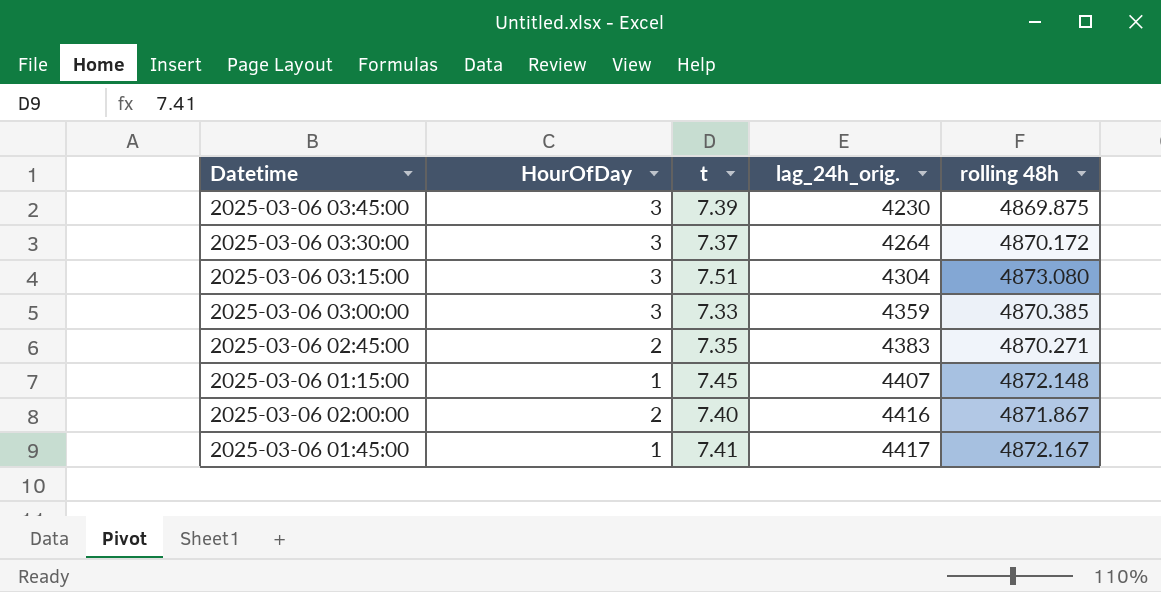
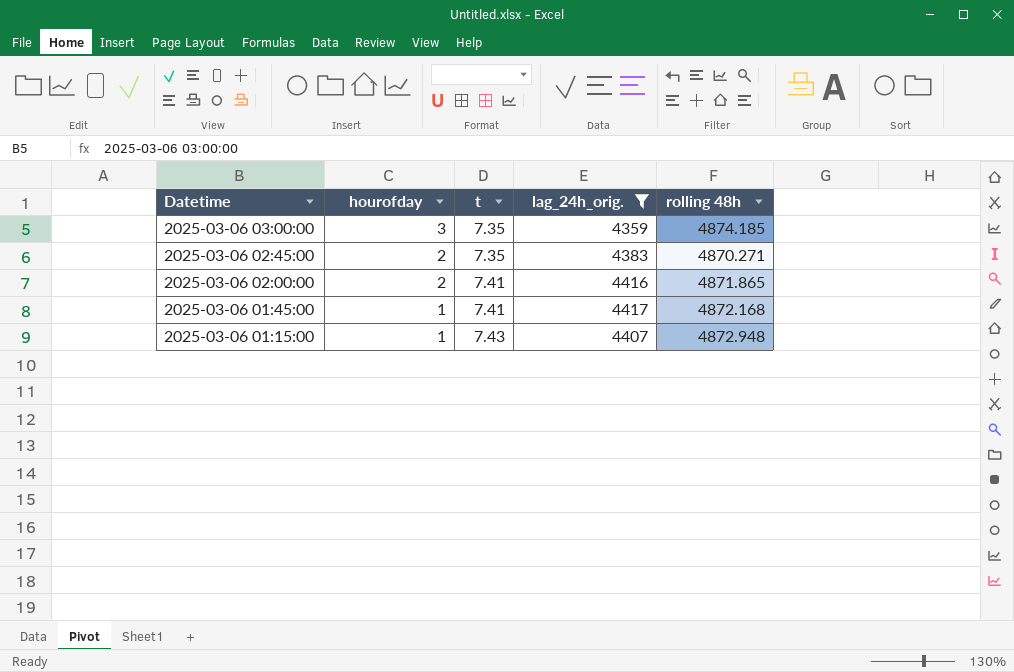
filter: none -> lag_24h_orig. >= 4359
row order: lag_24h_orig. ascending -> Datetime descending
column name: HourOfDay -> hourofday
2025-03-06 03:00:00 | t: 7.33 -> 7.35
2025-03-06 03:00:00 | rolling 48h: 4870.385 -> 4874.185
2025-03-06 02:00:00 | t: 7.40 -> 7.41
2025-03-06 02:00:00 | rolling 48h: 4871.867 -> 4871.865
2025-03-06 01:45:00 | rolling 48h: 4872.167 -> 4872.168
2025-03-06 01:15:00 | t: 7.45 -> 7.43
2025-03-06 01:15:00 | rolling 48h: 4872.148 -> 4872.948

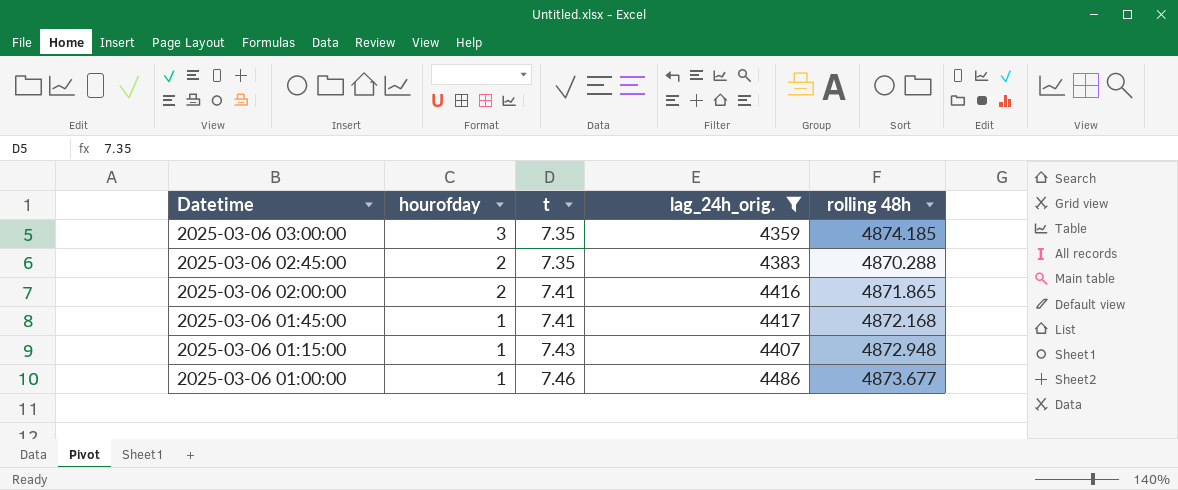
2025-03-06 02:45:00 | rolling 48h: 4870.271 -> 4870.288
row 2025-03-06 01:00:00: none -> 1 | 7.46 | 4486 | 4873.677

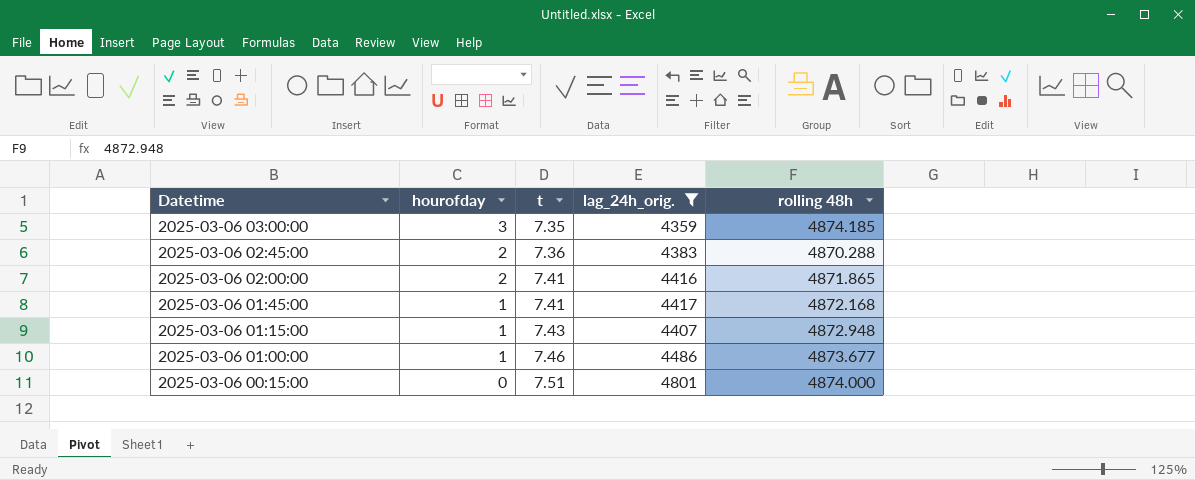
2025-03-06 02:45:00 | t: 7.35 -> 7.36
row 2025-03-06 00:15:00: none -> 0 | 7.51 | 4801 | 4874.000

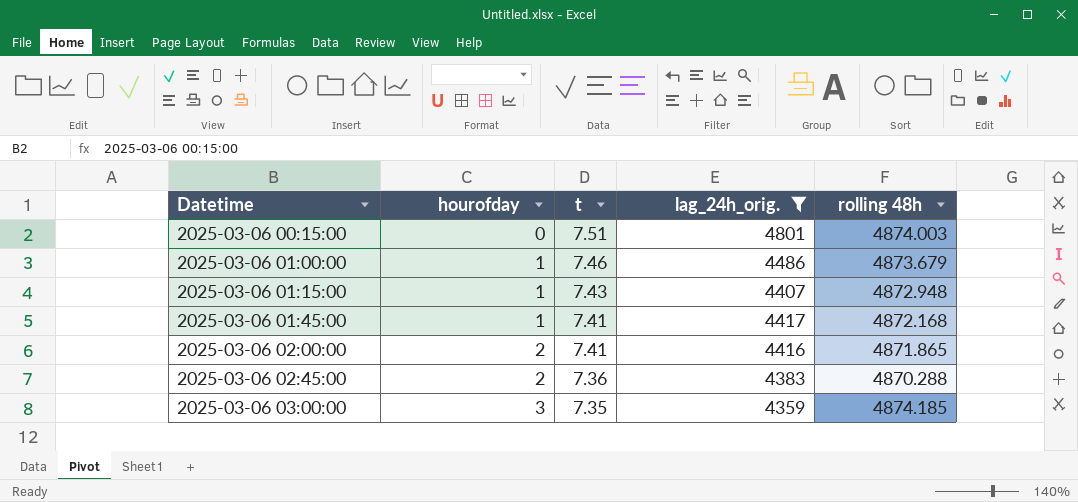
row order: Datetime descending -> Datetime ascending
2025-03-06 00:15:00 | rolling 48h: 4874.000 -> 4874.003
2025-03-06 01:00:00 | rolling 48h: 4873.677 -> 4873.679

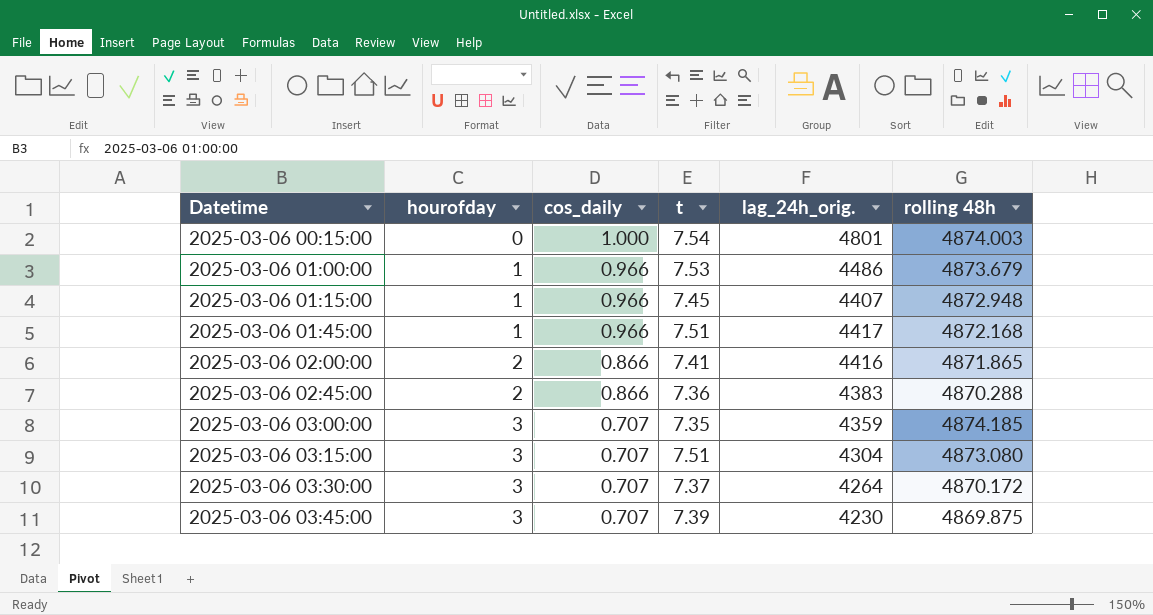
filter: lag_24h_orig. >= 4359 -> none
column cos_daily | position: none -> 3
2025-03-06 00:15:00 | t: 7.51 -> 7.54
2025-03-06 01:00:00 | t: 7.46 -> 7.53
2025-03-06 01:15:00 | t: 7.43 -> 7.45
2025-03-06 01:45:00 | t: 7.41 -> 7.51

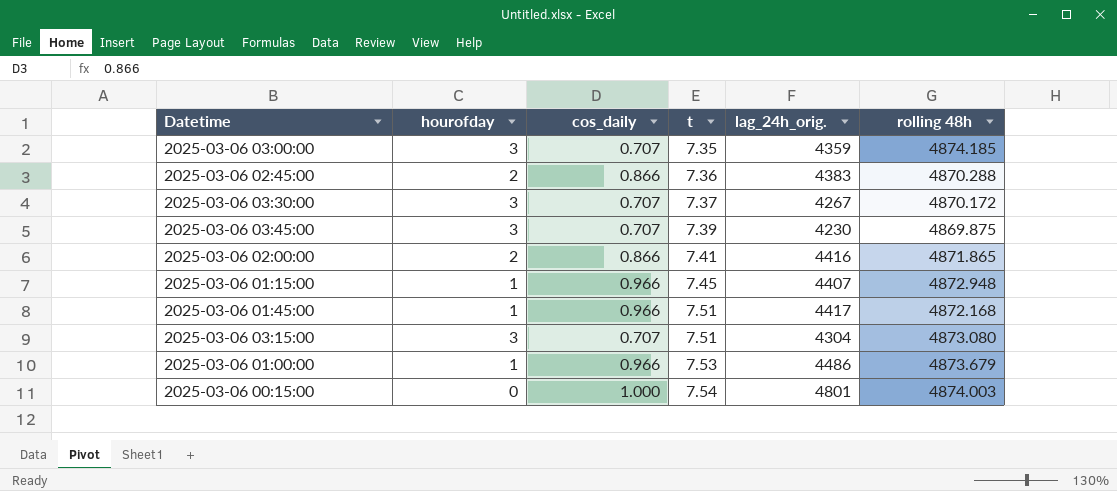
row order: Datetime ascending -> t ascending
2025-03-06 03:30:00 | lag_24h_orig.: 4264 -> 4267

